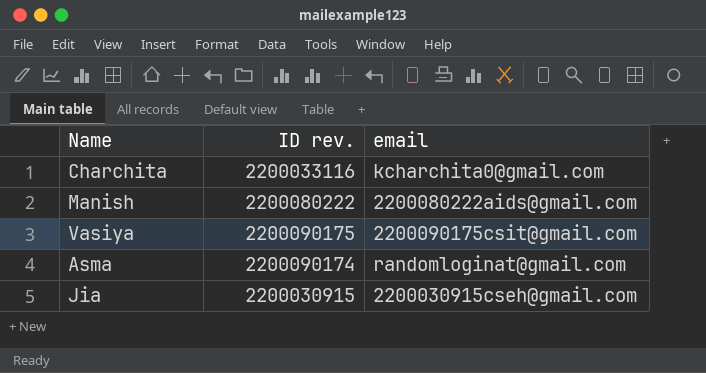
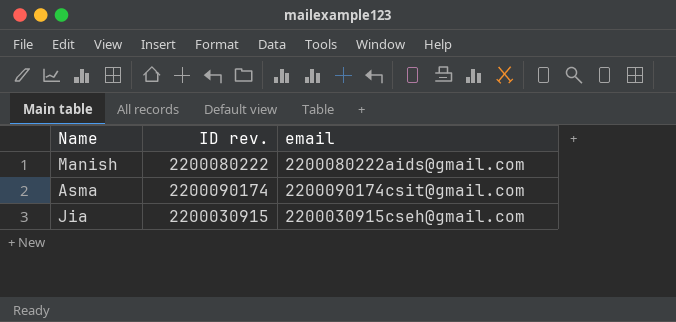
row Charchita: 2200033116 | kcharchita0@gmail.com -> none
row Vasiya: 2200090175 | 2200090175csit@gmail.com -> none
Asma | email: randomloginat@gmail.com -> 2200090174csit@gmail.com

